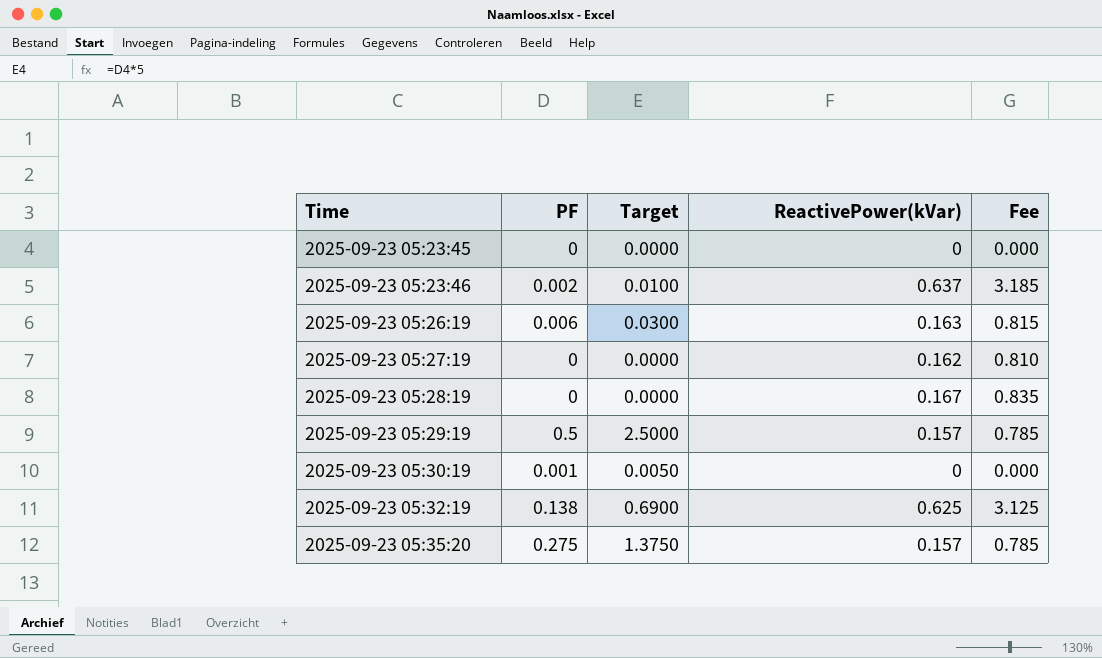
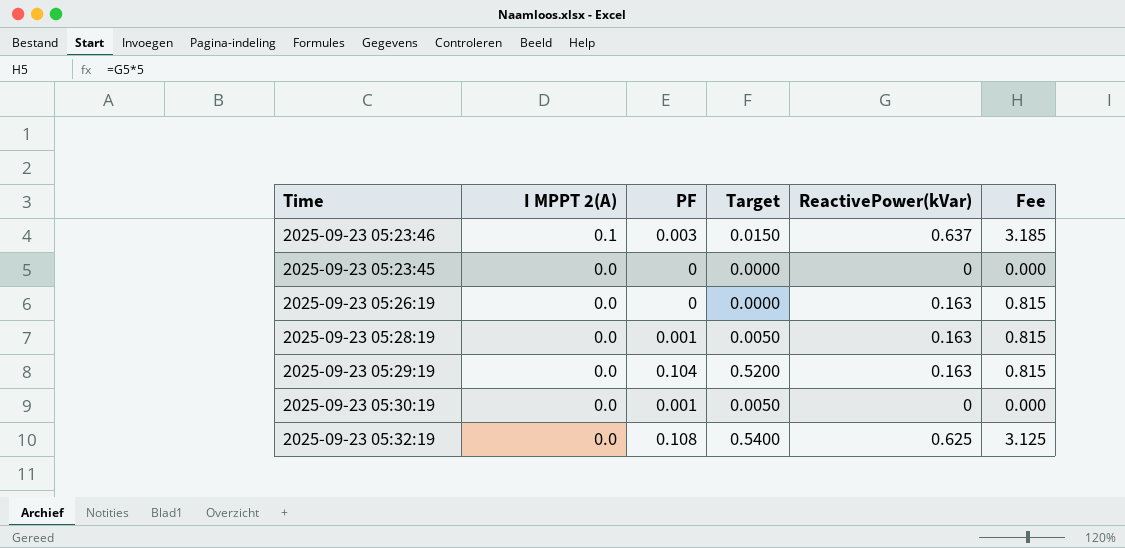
row order: Time ascending -> I MPPT 2(A) descending
column I MPPT 2(A) | position: none -> 2
row 2025-09-23 05:27:19: 0 | 0.0000 | 0.162 | 0.810 -> none
row 2025-09-23 05:35:20: 0.275 | 1.3750 | 0.157 | 0.785 -> none
2025-09-23 05:23:46 | PF: 0.002 -> 0.003
2025-09-23 05:23:46 | Target: 0.0100 -> 0.0150
2025-09-23 05:26:19 | PF: 0.006 -> 0
2025-09-23 05:26:19 | Target: 0.0300 -> 0.0000
2025-09-23 05:28:19 | PF: 0 -> 0.001
2025-09-23 05:28:19 | Target: 0.0000 -> 0.0050
2025-09-23 05:28:19 | ReactivePower(kVar): 0.167 -> 0.163
2025-09-23 05:28:19 | Fee: 0.835 -> 0.815
2025-09-23 05:29:19 | PF: 0.5 -> 0.104
2025-09-23 05:29:19 | Target: 2.5000 -> 0.5200
2025-09-23 05:29:19 | ReactivePower(kVar): 0.157 -> 0.163
2025-09-23 05:29:19 | Fee: 0.785 -> 0.815
2025-09-23 05:32:19 | PF: 0.138 -> 0.108
2025-09-23 05:32:19 | Target: 0.6900 -> 0.5400

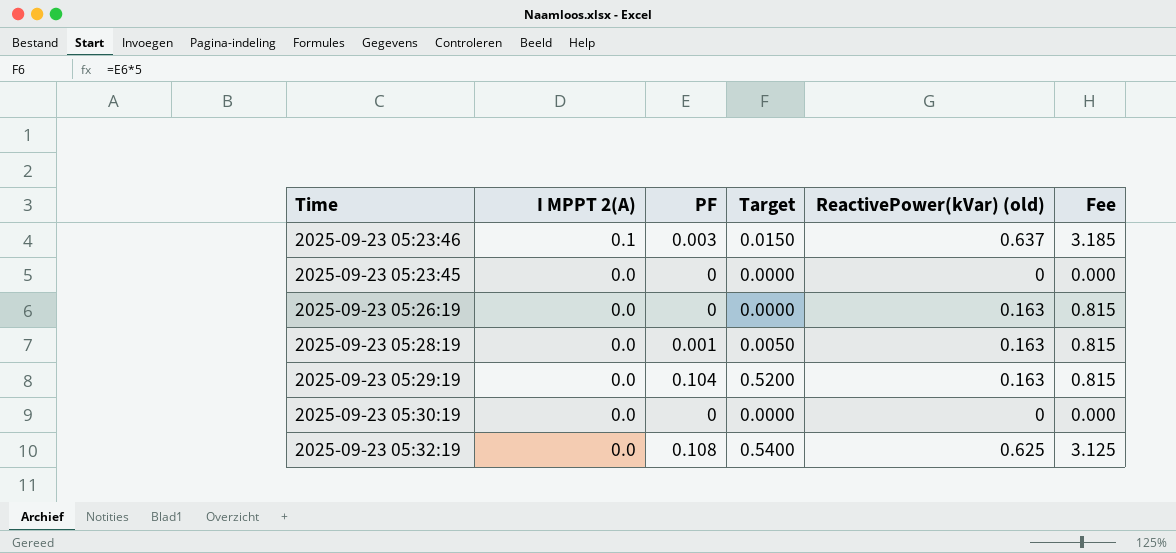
column name: ReactivePower(kVar) -> ReactivePower(kVar) (old)
2025-09-23 05:30:19 | PF: 0.001 -> 0
2025-09-23 05:30:19 | Target: 0.0050 -> 0.0000

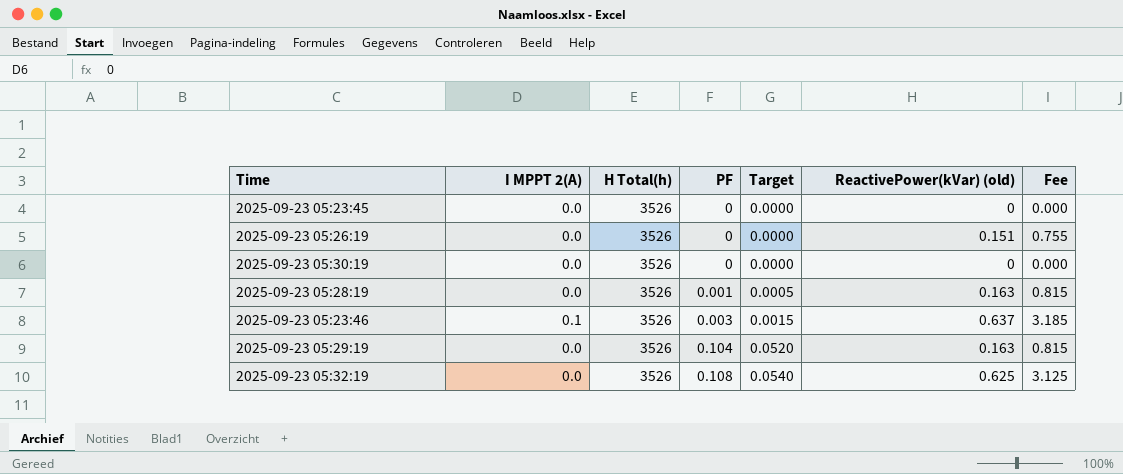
row order: I MPPT 2(A) descending -> PF ascending
column H Total(h) | position: none -> 3
column Target | formula: [PF] * 5 -> [PF] * 0.5
2025-09-23 05:26:19 | ReactivePower(kVar) (old): 0.163 -> 0.151
2025-09-23 05:26:19 | Fee: 0.815 -> 0.755

